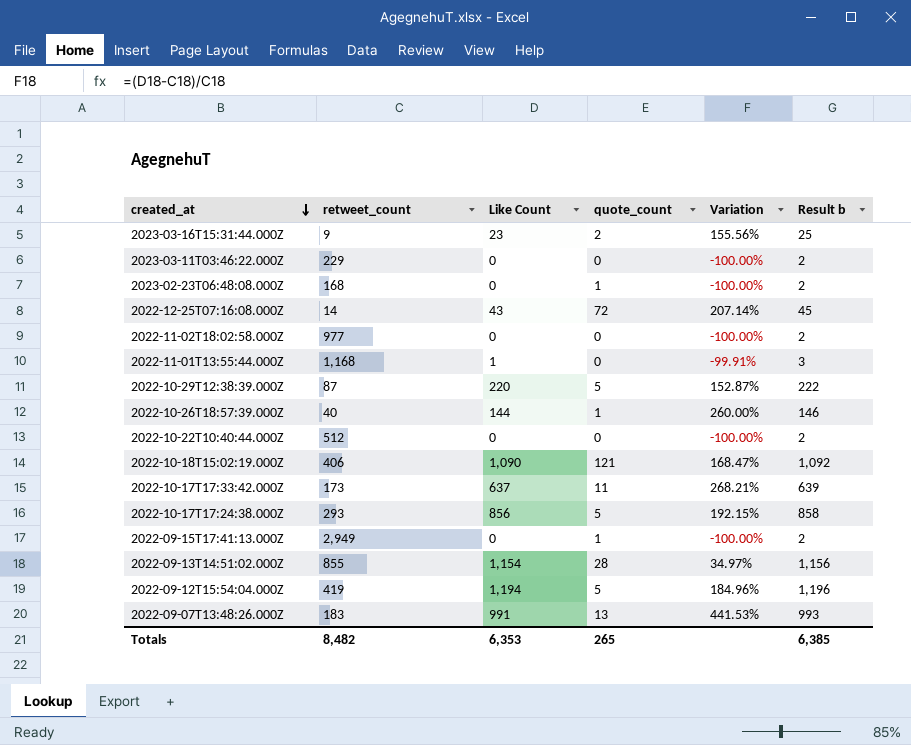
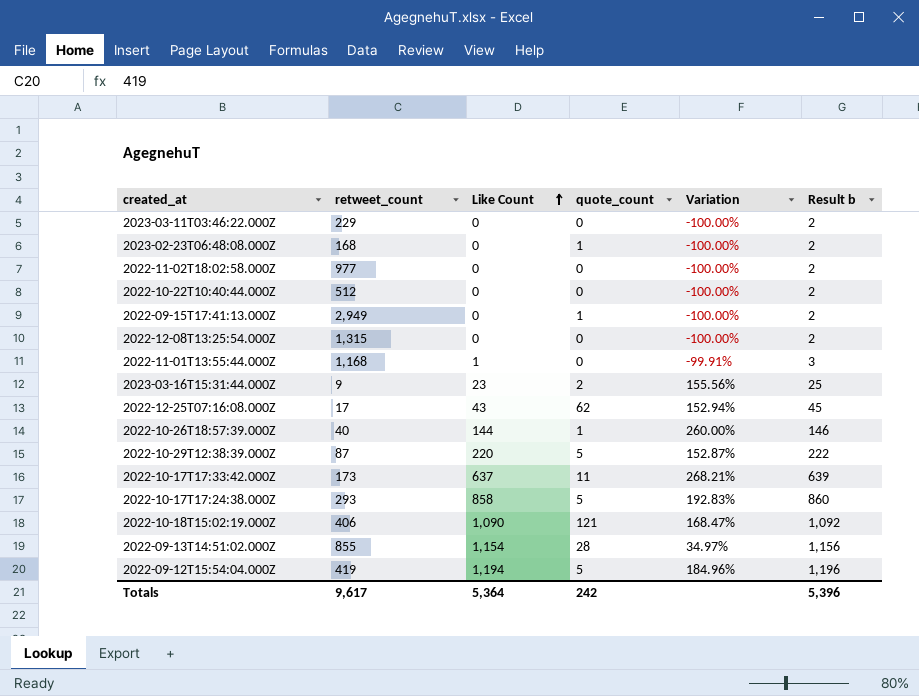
row order: created_at descending -> Like Count ascending
row 2022-09-07T13:48:26.000Z: 183 | 991 | 13 | 441.53% | 993 -> none
row 2022-12-08T13:25:54.000Z: none -> 1,315 | 0 | 0 | -100.00% | 2
2022-12-25T07:16:08.000Z | retweet_count: 14 -> 17
2022-12-25T07:16:08.000Z | quote_count: 72 -> 62
2022-12-25T07:16:08.000Z | Variation: 207.14% -> 152.94%
2022-10-17T17:24:38.000Z | Like Count: 856 -> 858
2022-10-17T17:24:38.000Z | Variation: 192.15% -> 192.83%
2022-10-17T17:24:38.000Z | Result b: 858 -> 860
Totals | retweet_count: 8,482 -> 9,617
Totals | Like Count: 6,353 -> 5,364
Totals | quote_count: 265 -> 242
Totals | Result b: 6,385 -> 5,396

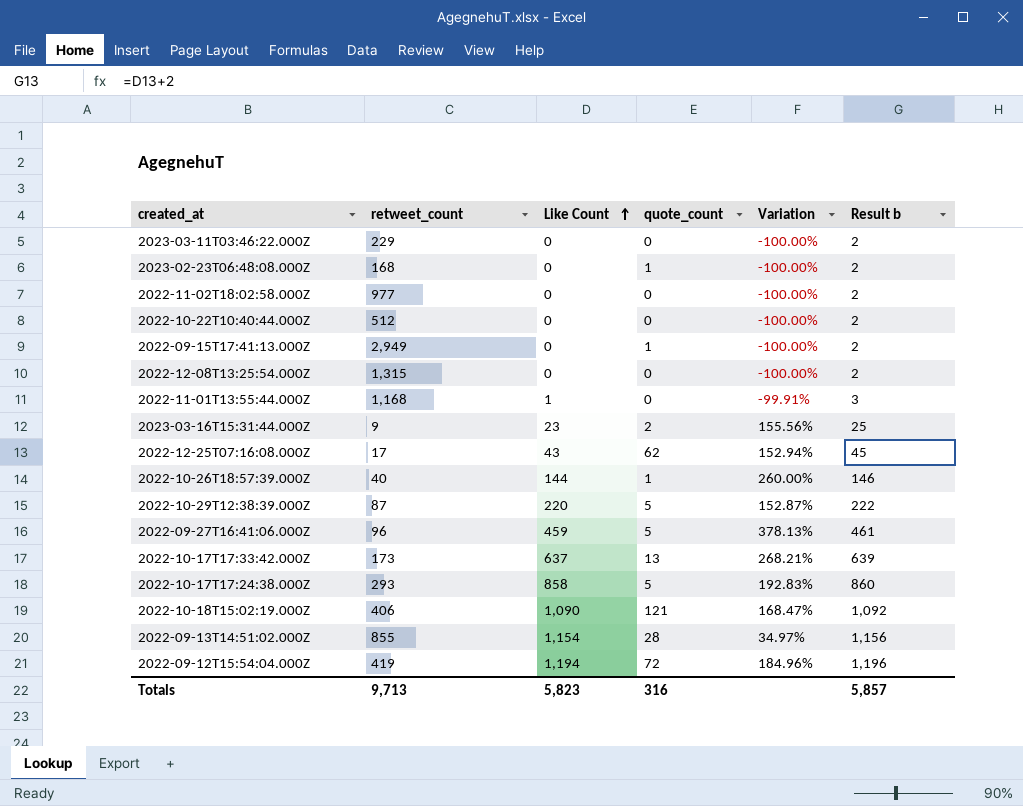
row 2022-09-27T16:41:06.000Z: none -> 96 | 459 | 5 | 378.13% | 461
2022-10-17T17:33:42.000Z | quote_count: 11 -> 13
2022-09-12T15:54:04.000Z | quote_count: 5 -> 72
Totals | retweet_count: 9,617 -> 9,713
Totals | Like Count: 5,364 -> 5,823
Totals | quote_count: 242 -> 316
Totals | Result b: 5,396 -> 5,857

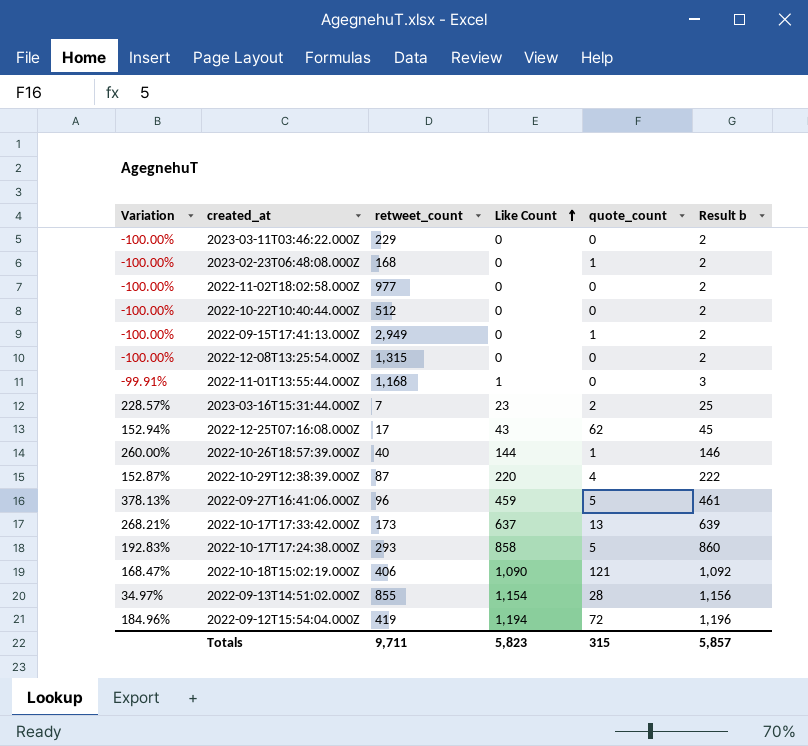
column Variation | position: 5 -> 1
2023-03-16T15:31:44.000Z | Variation: 155.56% -> 228.57%
2023-03-16T15:31:44.000Z | retweet_count: 9 -> 7
2022-10-29T12:38:39.000Z | quote_count: 5 -> 4
Totals | retweet_count: 9,713 -> 9,711
Totals | quote_count: 316 -> 315

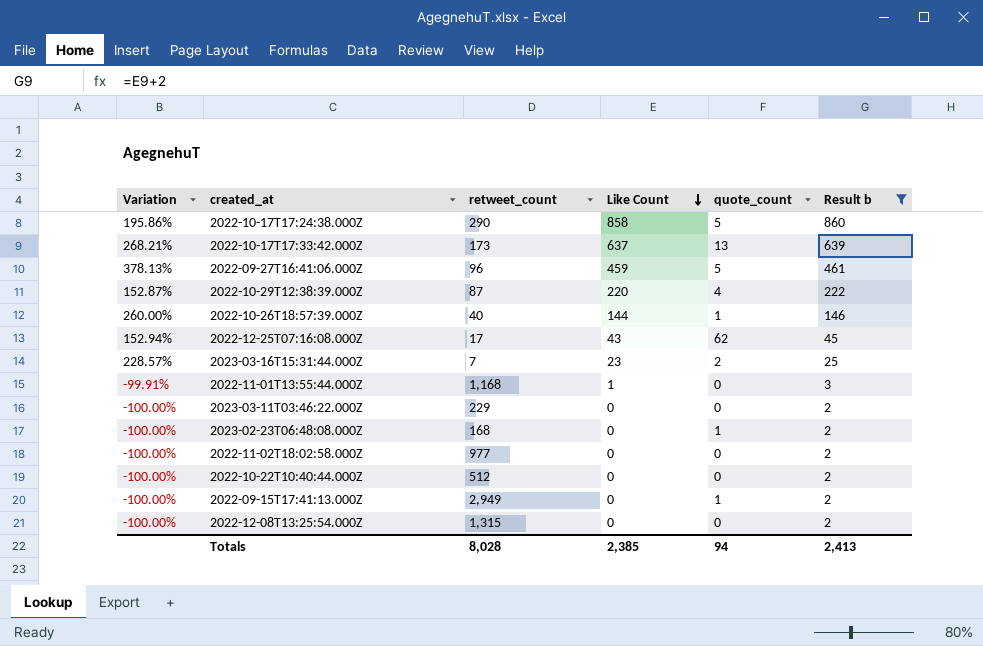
filter: none -> Result b <= 860
row order: Like Count ascending -> Like Count descending
2022-10-17T17:24:38.000Z | Variation: 192.83% -> 195.86%
2022-10-17T17:24:38.000Z | retweet_count: 293 -> 290
Totals | retweet_count: 9,711 -> 8,028
Totals | Like Count: 5,823 -> 2,385
Totals | quote_count: 315 -> 94
Totals | Result b: 5,857 -> 2,413

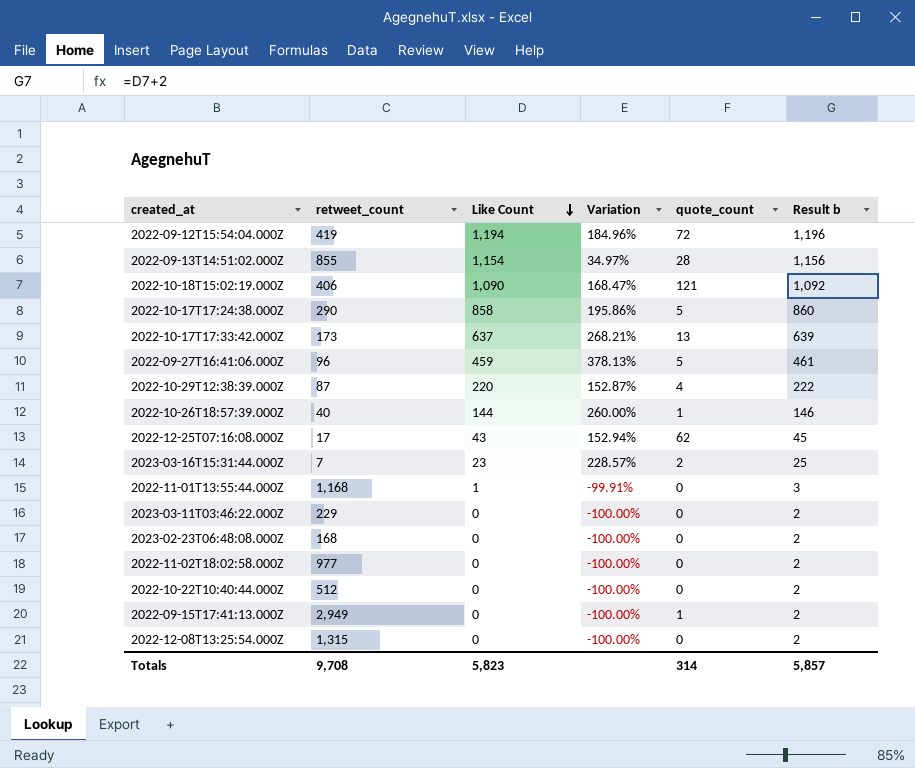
filter: Result b <= 860 -> none
column Variation | position: 1 -> 4
2023-02-23T06:48:08.000Z | quote_count: 1 -> 0
Totals | retweet_count: 8,028 -> 9,708
Totals | Like Count: 2,385 -> 5,823
Totals | quote_count: 94 -> 314
Totals | Result b: 2,413 -> 5,857

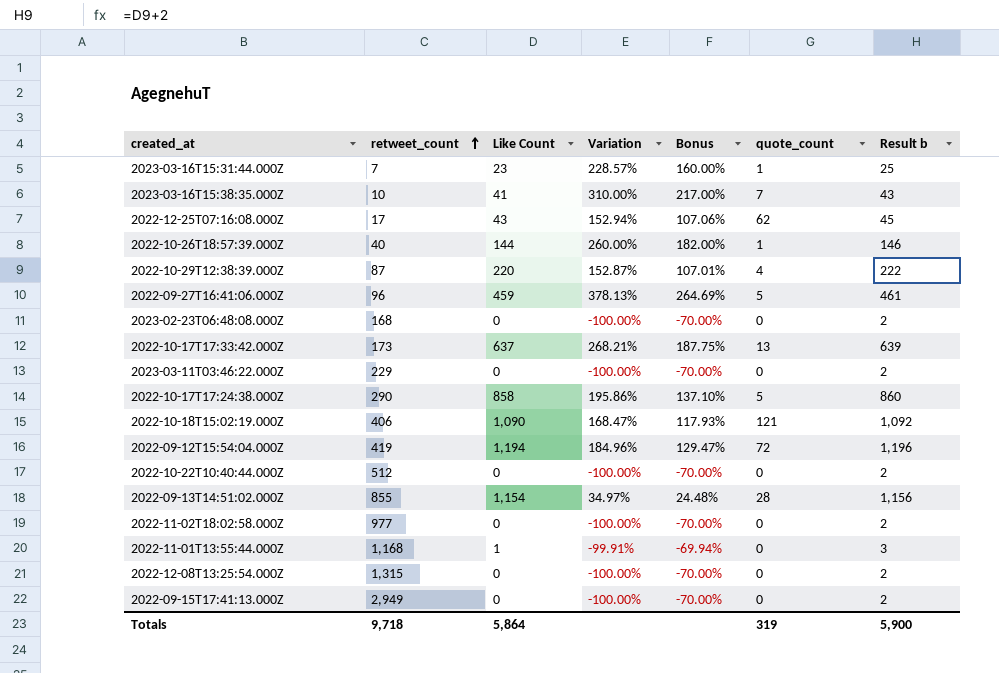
row order: Like Count descending -> retweet_count ascending
column Bonus | formula: none -> [Variation] * 0.7
2023-03-16T15:31:44.000Z | quote_count: 2 -> 1
row 2023-03-16T15:38:35.000Z: none -> 10 | 41 | 310.00% | 217.00% | 7 | 43
2022-09-15T17:41:13.000Z | quote_count: 1 -> 0
Totals | retweet_count: 9,708 -> 9,718
Totals | Like Count: 5,823 -> 5,864
Totals | quote_count: 314 -> 319
Totals | Result b: 5,857 -> 5,900

